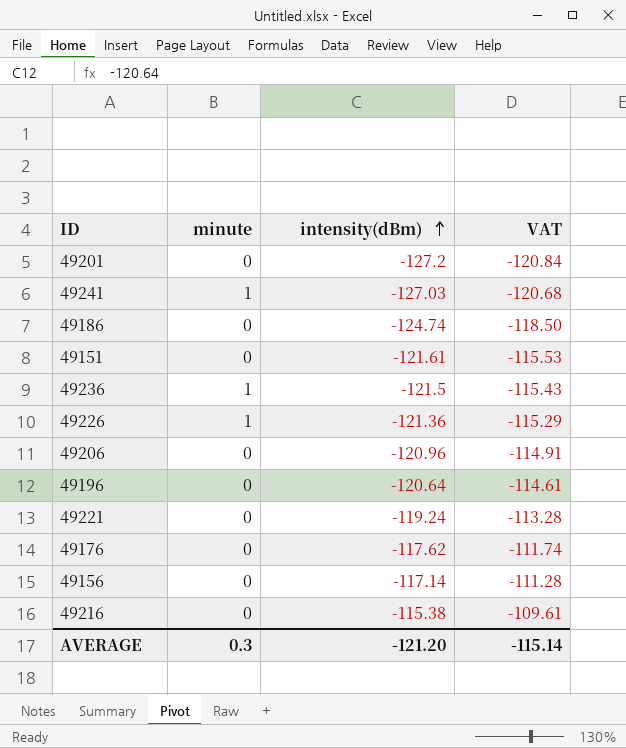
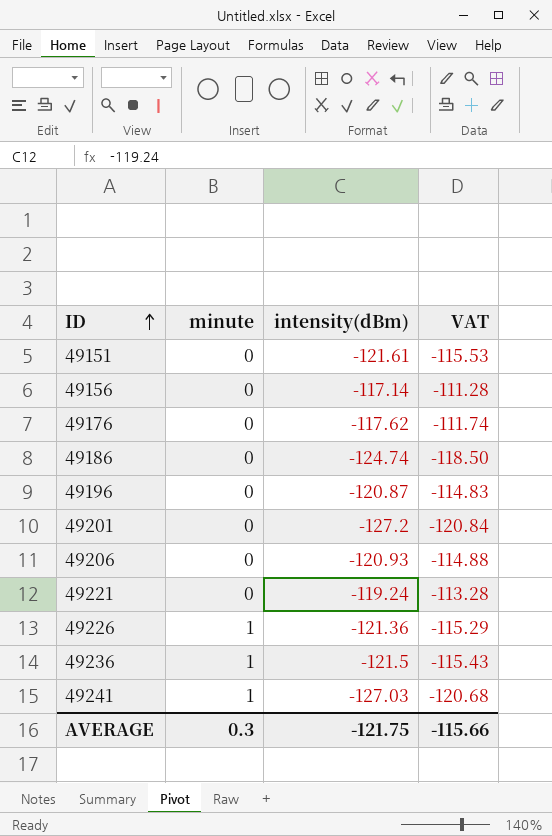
row order: intensity(dBm) ascending -> ID ascending
row 49216: 0 | -115.38 | -109.61 -> none
49196 | intensity(dBm): -120.64 -> -120.87
49196 | VAT: -114.61 -> -114.83
49206 | intensity(dBm): -120.96 -> -120.93
49206 | VAT: -114.91 -> -114.88
AVERAGE | intensity(dBm): -121.20 -> -121.75
AVERAGE | VAT: -115.14 -> -115.66

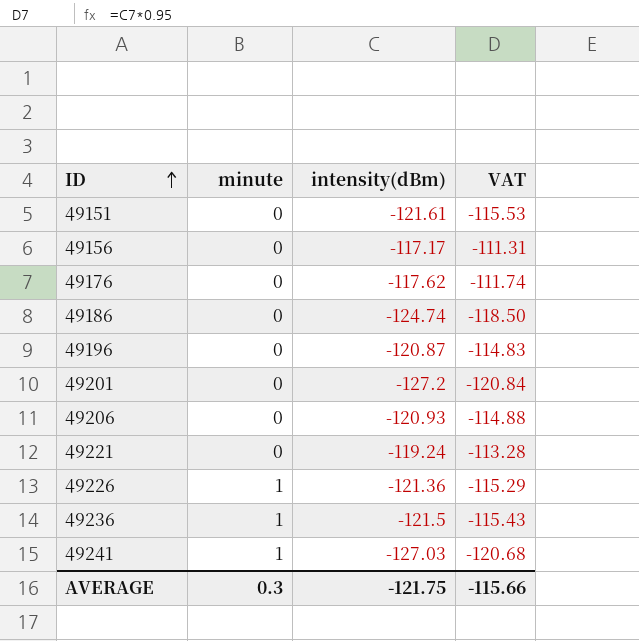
49156 | intensity(dBm): -117.14 -> -117.17
49156 | VAT: -111.28 -> -111.31

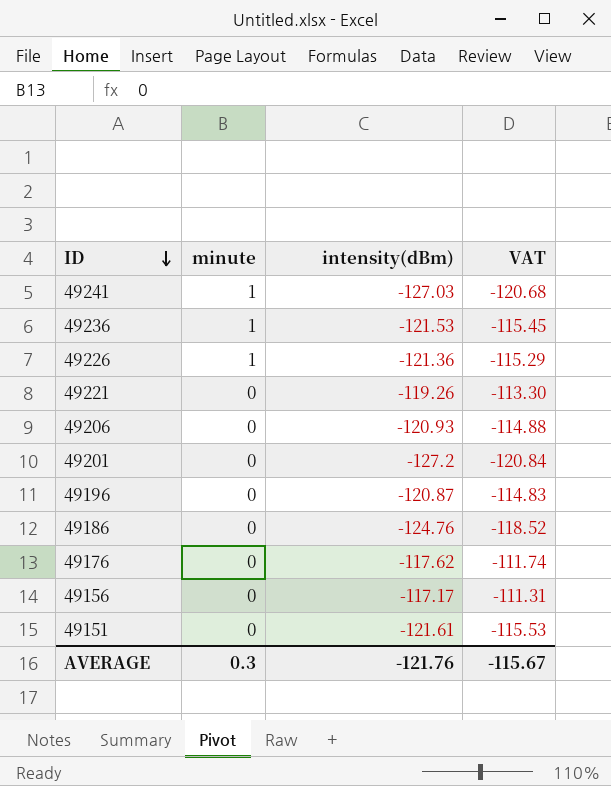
row order: ID ascending -> ID descending
49236 | intensity(dBm): -121.5 -> -121.53
49236 | VAT: -115.43 -> -115.45
49221 | intensity(dBm): -119.24 -> -119.26
49221 | VAT: -113.28 -> -113.30
49186 | intensity(dBm): -124.74 -> -124.76
49186 | VAT: -118.50 -> -118.52
AVERAGE | intensity(dBm): -121.75 -> -121.76
AVERAGE | VAT: -115.66 -> -115.67

